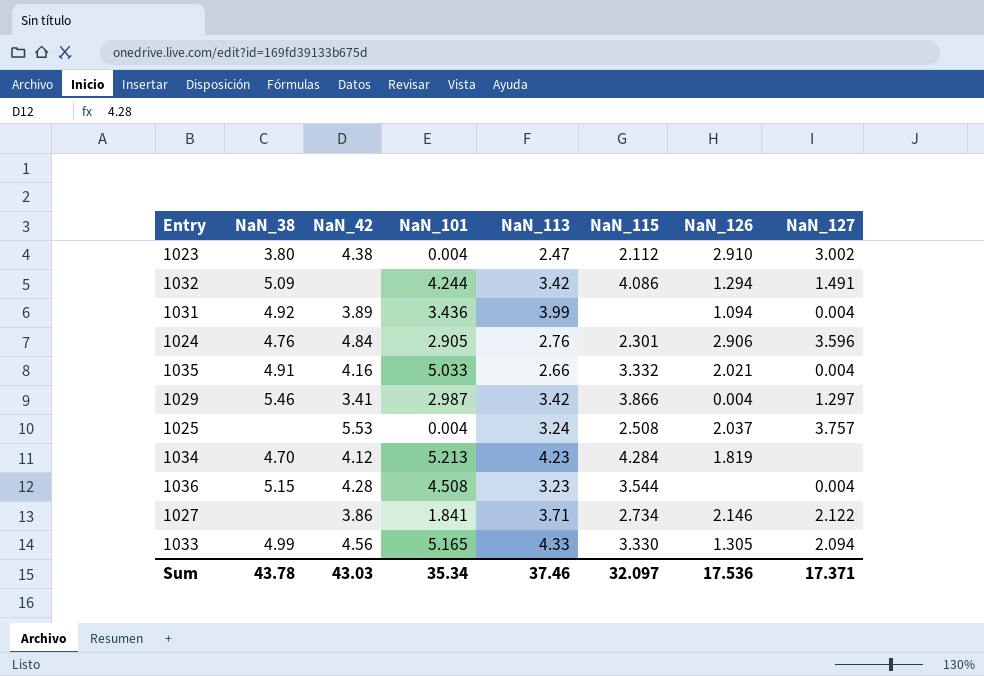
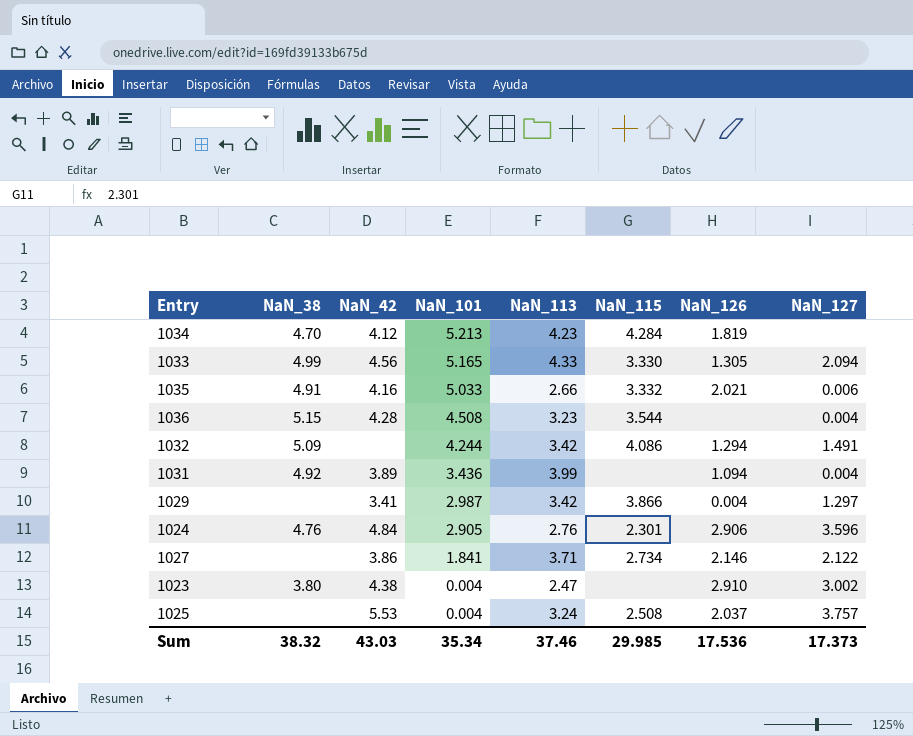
row order: none -> NaN_101 descending
1035 | NaN_127: 0.004 -> 0.006
1029 | NaN_38: 5.46 -> none
1023 | NaN_115: 2.112 -> none
Sum | NaN_38: 43.78 -> 38.32
Sum | NaN_115: 32.097 -> 29.985
Sum | NaN_127: 17.371 -> 17.373

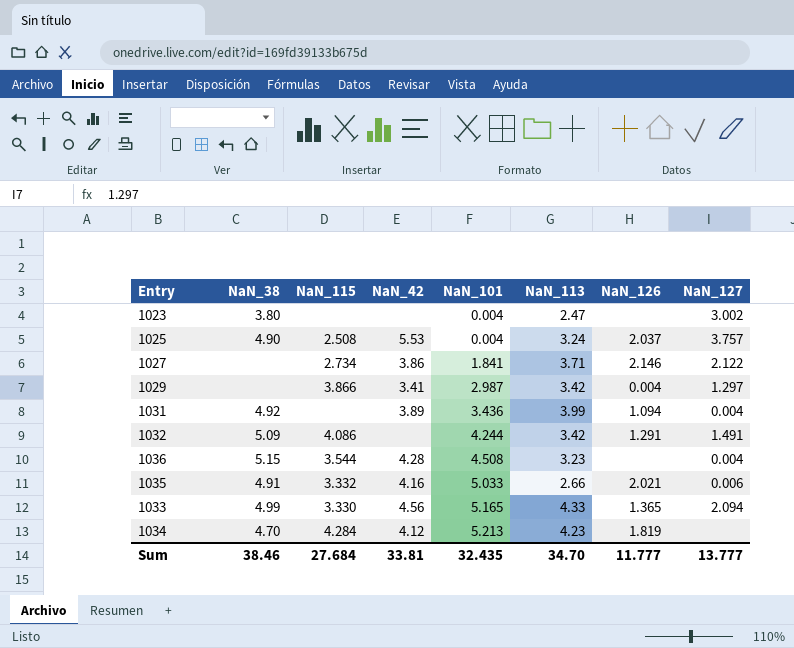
row order: NaN_101 descending -> NaN_101 ascending
column NaN_115 | position: 6 -> 3
row 1024: 4.76 | 4.84 | 2.905 | 2.76 | 2.301 | 2.906 | 3.596 -> none
1023 | NaN_42: 4.38 -> none
1023 | NaN_126: 2.910 -> none
1025 | NaN_38: none -> 4.90
1032 | NaN_126: 1.294 -> 1.291
1033 | NaN_126: 1.305 -> 1.365
Sum | NaN_38: 38.32 -> 38.46
Sum | NaN_115: 29.985 -> 27.684
Sum | NaN_42: 43.03 -> 33.81
Sum | NaN_101: 35.34 -> 32.435
Sum | NaN_113: 37.46 -> 34.70
Sum | NaN_126: 17.536 -> 11.777
Sum | NaN_127: 17.373 -> 13.777

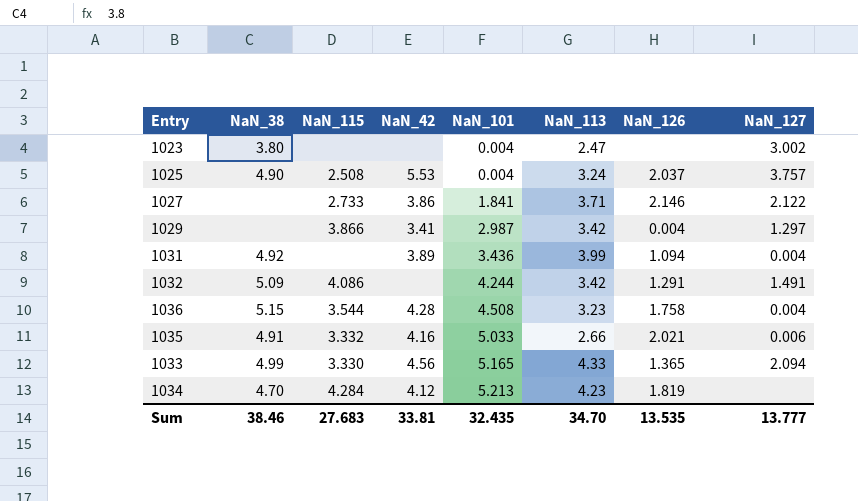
1027 | NaN_115: 2.734 -> 2.733
1036 | NaN_126: none -> 1.758
Sum | NaN_115: 27.684 -> 27.683
Sum | NaN_126: 11.777 -> 13.535

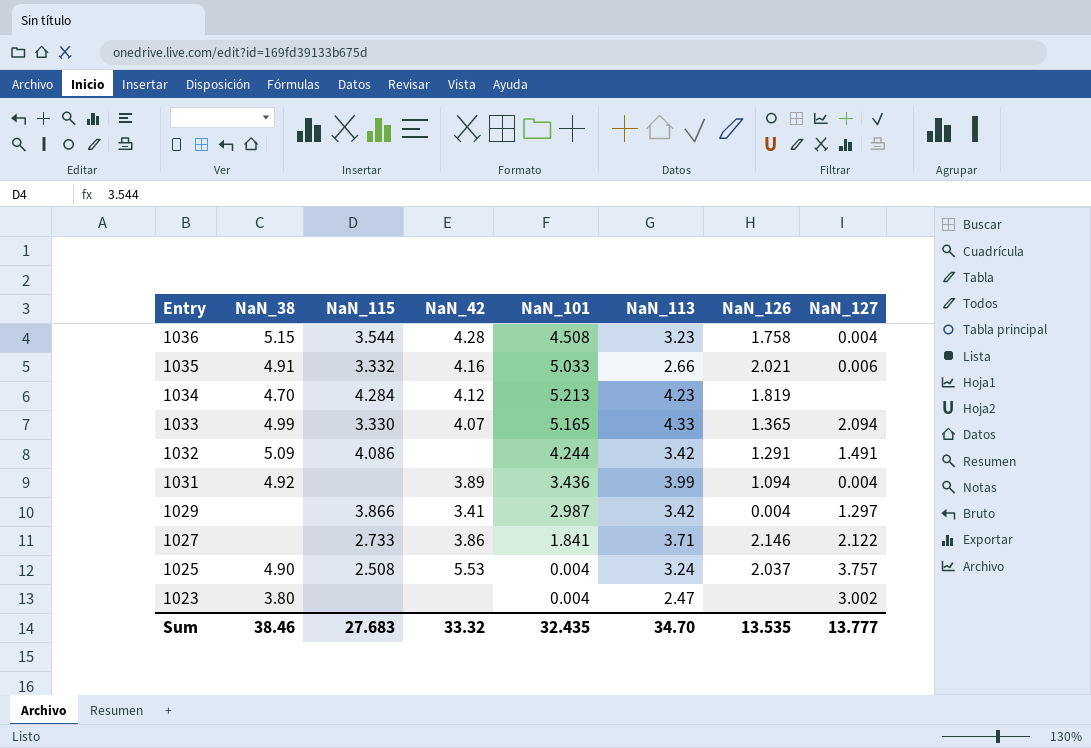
row order: NaN_101 ascending -> Entry descending
1033 | NaN_42: 4.56 -> 4.07
Sum | NaN_42: 33.81 -> 33.32

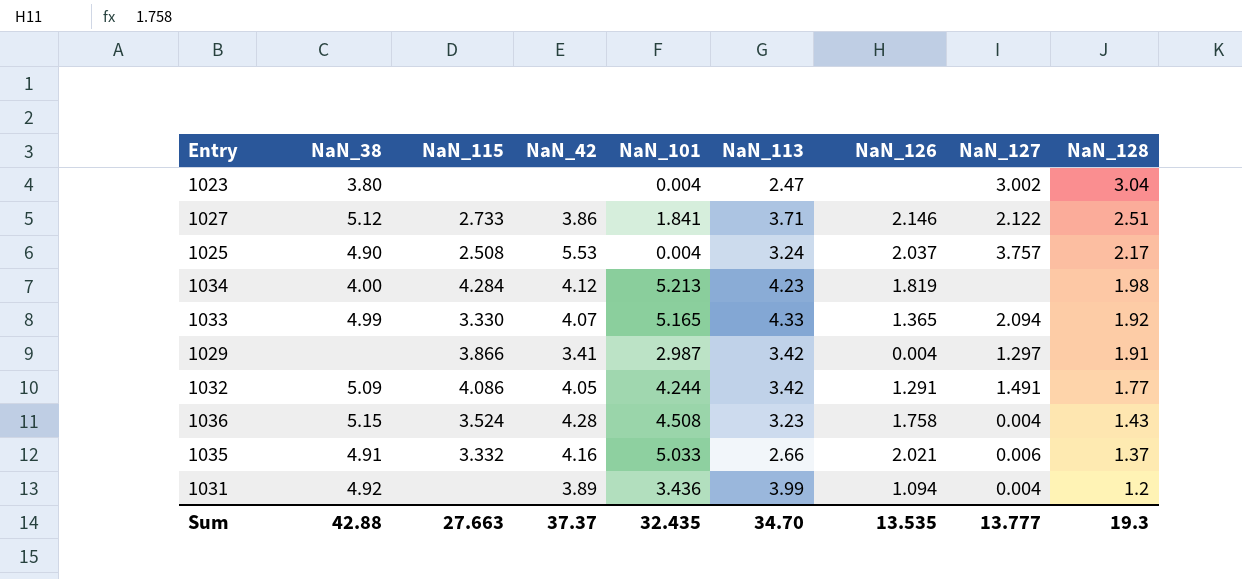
row order: Entry descending -> NaN_128 descending
column NaN_128 | position: none -> 9
1027 | NaN_38: none -> 5.12
1034 | NaN_38: 4.70 -> 4.00
1032 | NaN_42: none -> 4.05
1036 | NaN_115: 3.544 -> 3.524
Sum | NaN_38: 38.46 -> 42.88
Sum | NaN_115: 27.683 -> 27.663
Sum | NaN_42: 33.32 -> 37.37

